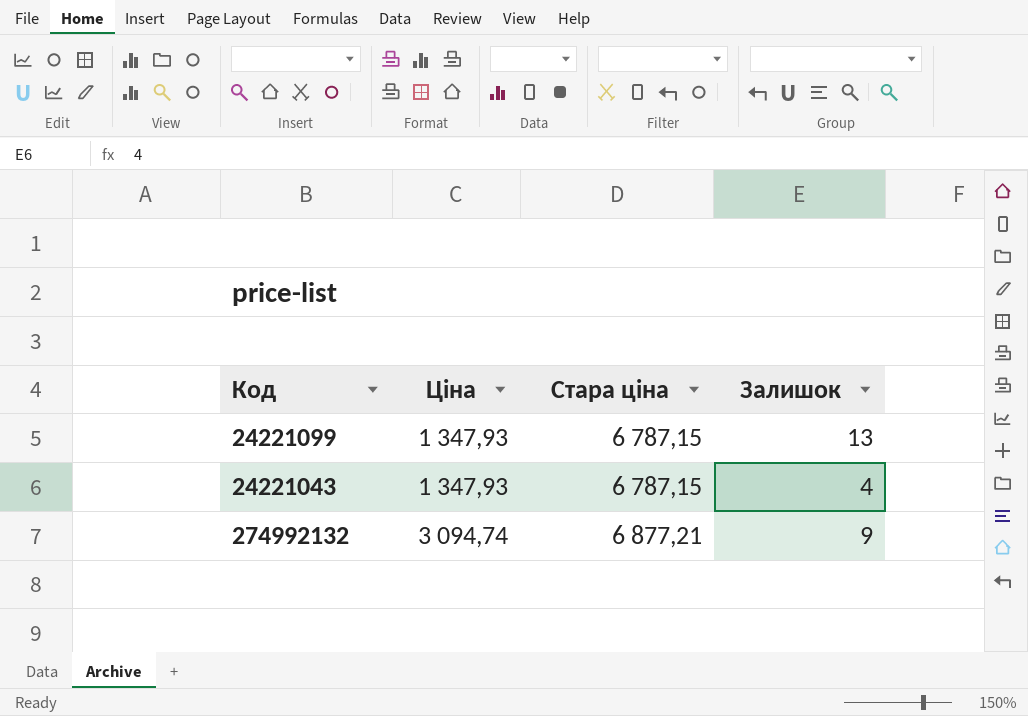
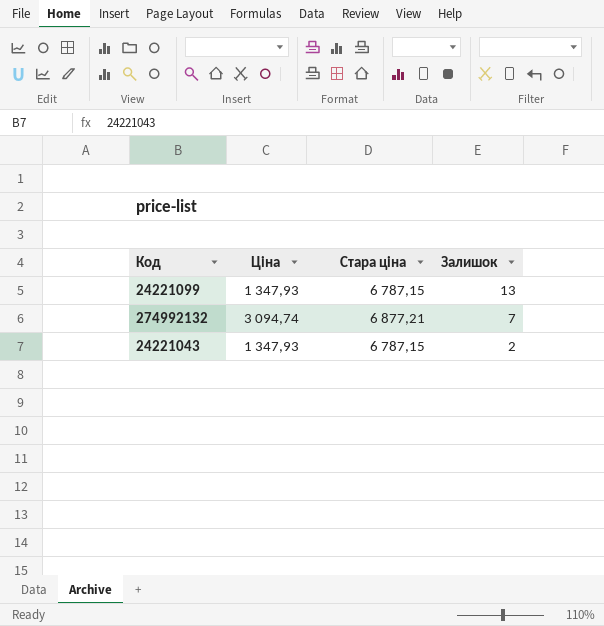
row order: Ціна ascending -> Залишок descending
274992132 | Залишок: 9 -> 7
24221043 | Залишок: 4 -> 2

